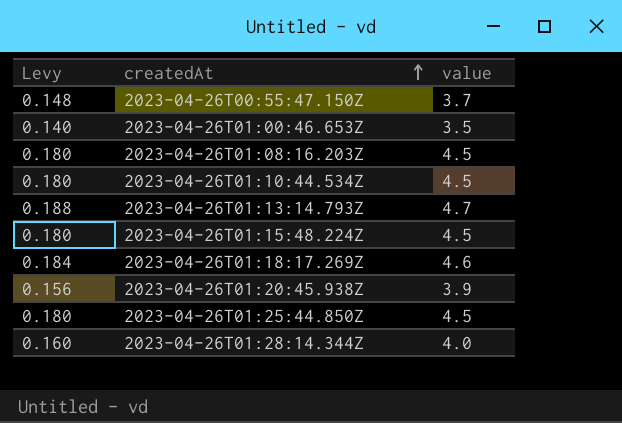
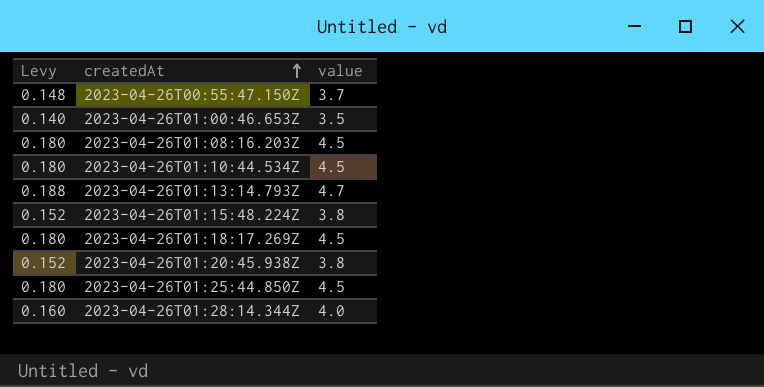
2023-04-26T01:15:48.224Z | Levy: 0.180 -> 0.152
2023-04-26T01:15:48.224Z | value: 4.5 -> 3.8
2023-04-26T01:18:17.269Z | Levy: 0.184 -> 0.180
2023-04-26T01:18:17.269Z | value: 4.6 -> 4.5
2023-04-26T01:20:45.938Z | Levy: 0.156 -> 0.152
2023-04-26T01:20:45.938Z | value: 3.9 -> 3.8

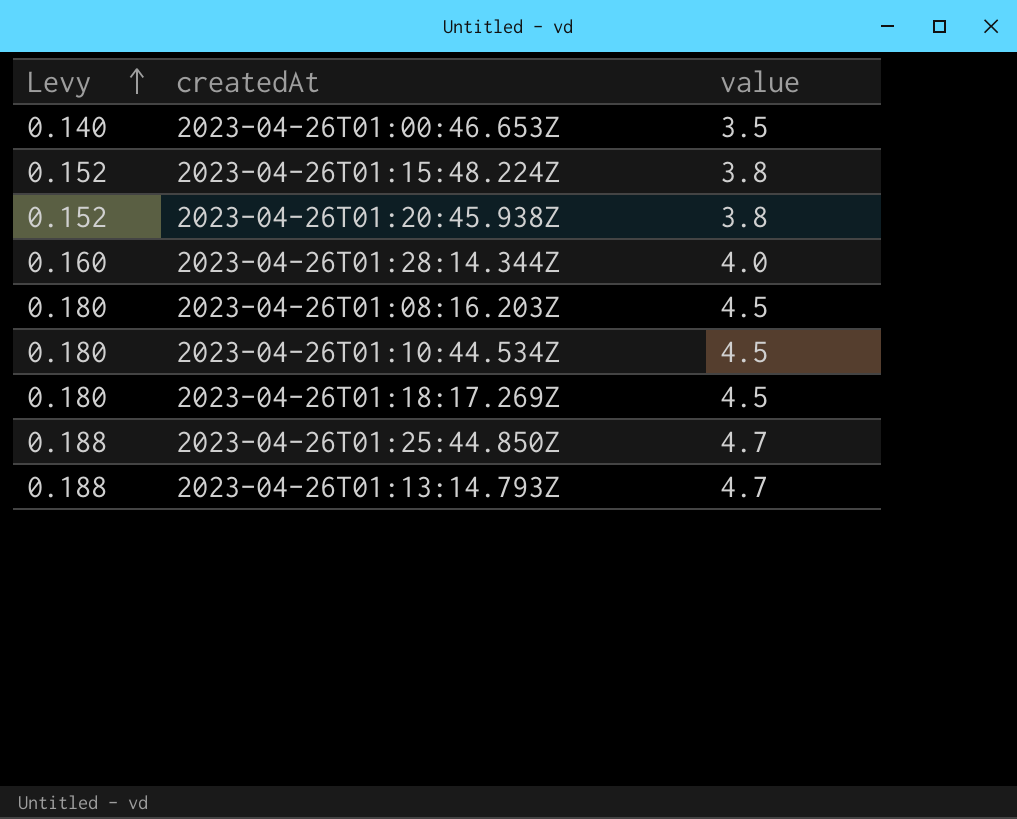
row order: createdAt ascending -> Levy ascending
row 2023-04-26T00:55:47.150Z: 0.148 | 3.7 -> none
2023-04-26T01:25:44.850Z | Levy: 0.180 -> 0.188
2023-04-26T01:25:44.850Z | value: 4.5 -> 4.7

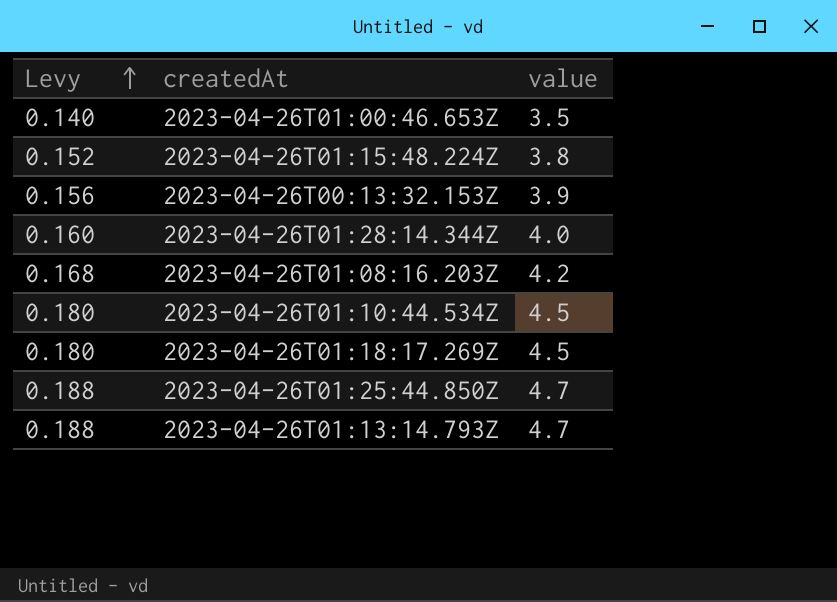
row 2023-04-26T01:20:45.938Z: 0.152 | 3.8 -> none
row 2023-04-26T00:13:32.153Z: none -> 0.156 | 3.9
2023-04-26T01:08:16.203Z | Levy: 0.180 -> 0.168
2023-04-26T01:08:16.203Z | value: 4.5 -> 4.2

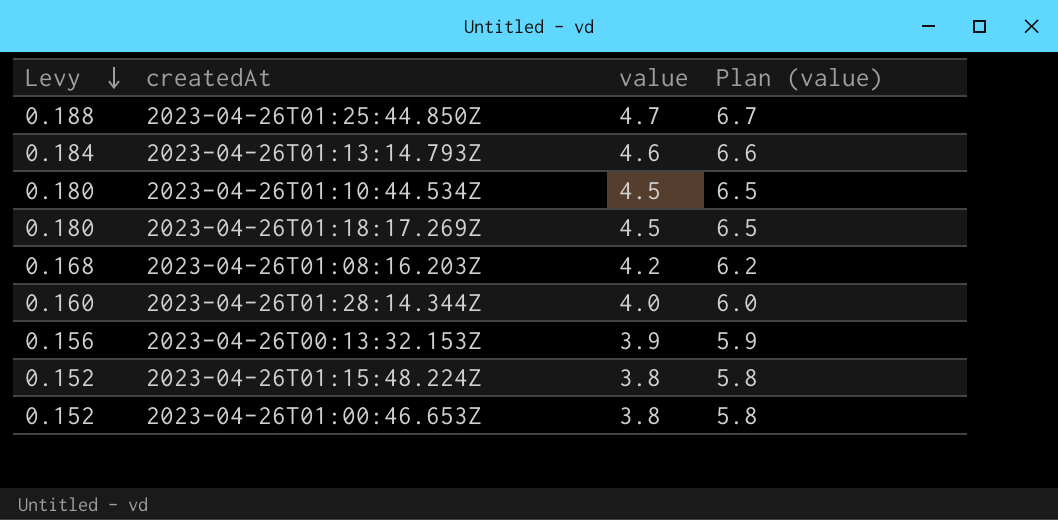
row order: Levy ascending -> Levy descending
column Plan (value) | formula: none -> [value] + 2
2023-04-26T01:13:14.793Z | Levy: 0.188 -> 0.184
2023-04-26T01:13:14.793Z | value: 4.7 -> 4.6
2023-04-26T01:00:46.653Z | Levy: 0.140 -> 0.152
2023-04-26T01:00:46.653Z | value: 3.5 -> 3.8

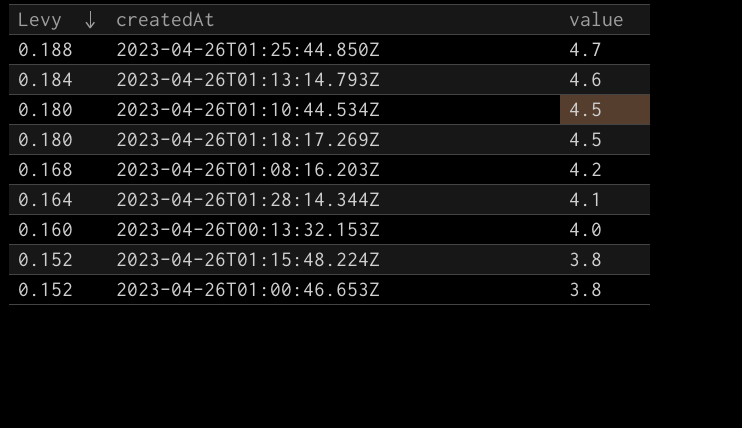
column Plan (value) | formula: [value] + 2 -> none
2023-04-26T01:28:14.344Z | Levy: 0.160 -> 0.164
2023-04-26T01:28:14.344Z | value: 4.0 -> 4.1
2023-04-26T00:13:32.153Z | Levy: 0.156 -> 0.160
2023-04-26T00:13:32.153Z | value: 3.9 -> 4.0

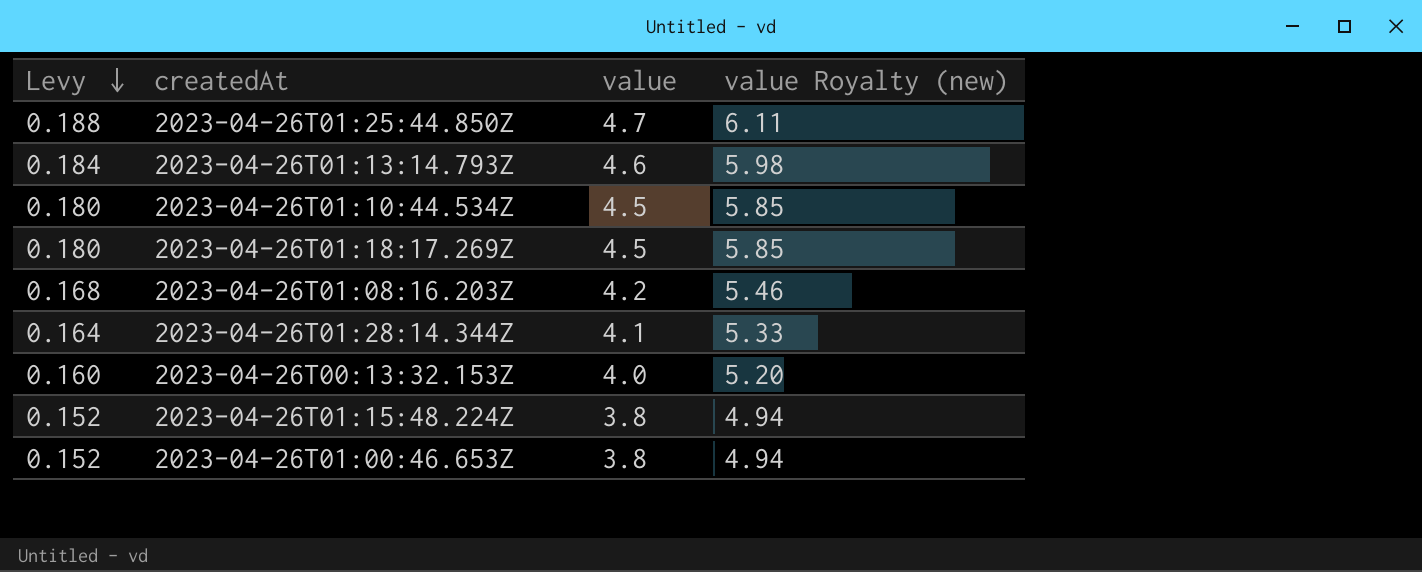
column value Royalty (new) | formula: none -> [value] * 1.3

